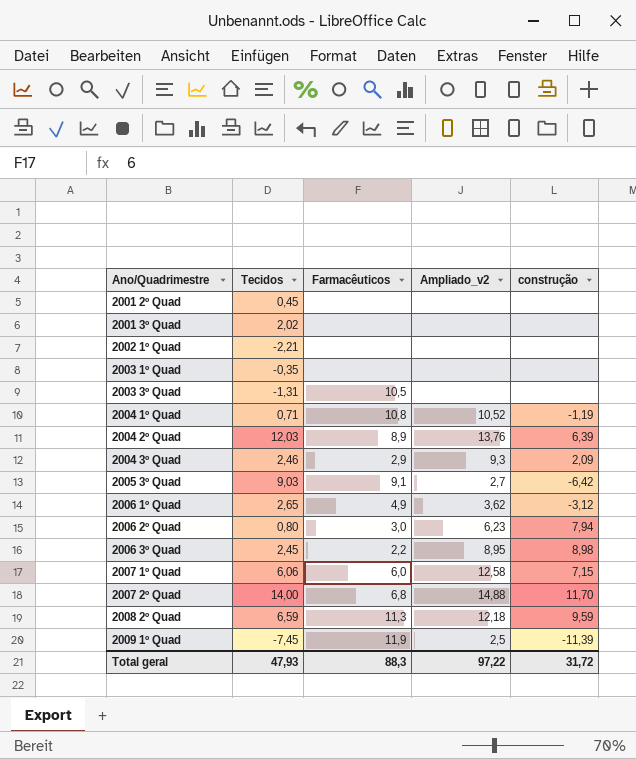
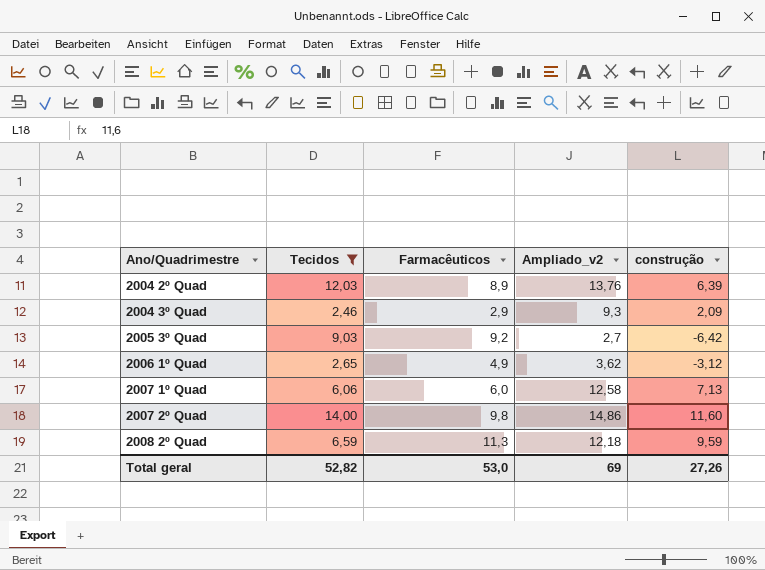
filter: none -> Tecidos >= 2,46
2005 3º Quad | Farmacêuticos: 9,1 -> 9,2
2007 1º Quad | construção: 7,15 -> 7,13
2007 2º Quad | Farmacêuticos: 6,8 -> 9,8
2007 2º Quad | Ampliado_v2: 14,88 -> 14,86
2007 2º Quad | construção: 11,70 -> 11,60
Total geral | Tecidos: 47,93 -> 52,82
Total geral | Farmacêuticos: 88,3 -> 53,0
Total geral | Ampliado_v2: 97,22 -> 69
Total geral | construção: 31,72 -> 27,26

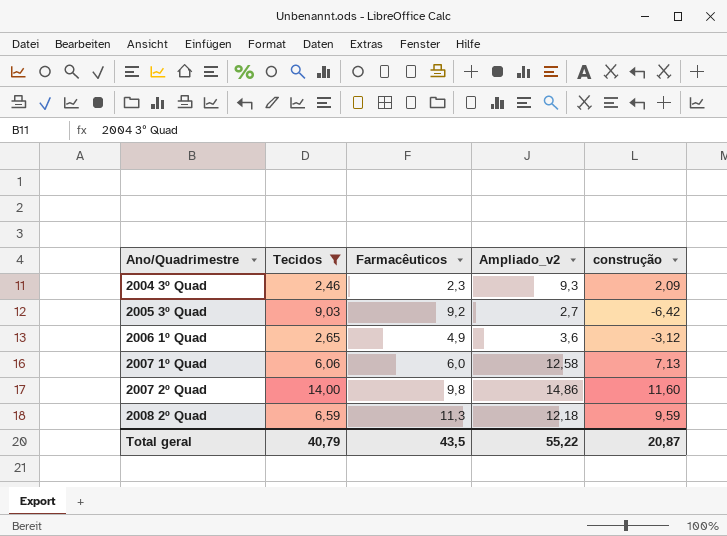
row 2004 2º Quad: 12,03 | 8,9 | 13,76 | 6,39 -> none
2004 3º Quad | Farmacêuticos: 2,9 -> 2,3
2006 1º Quad | Ampliado_v2: 3,62 -> 3,6
Total geral | Tecidos: 52,82 -> 40,79
Total geral | Farmacêuticos: 53,0 -> 43,5
Total geral | Ampliado_v2: 69 -> 55,22
Total geral | construção: 27,26 -> 20,87

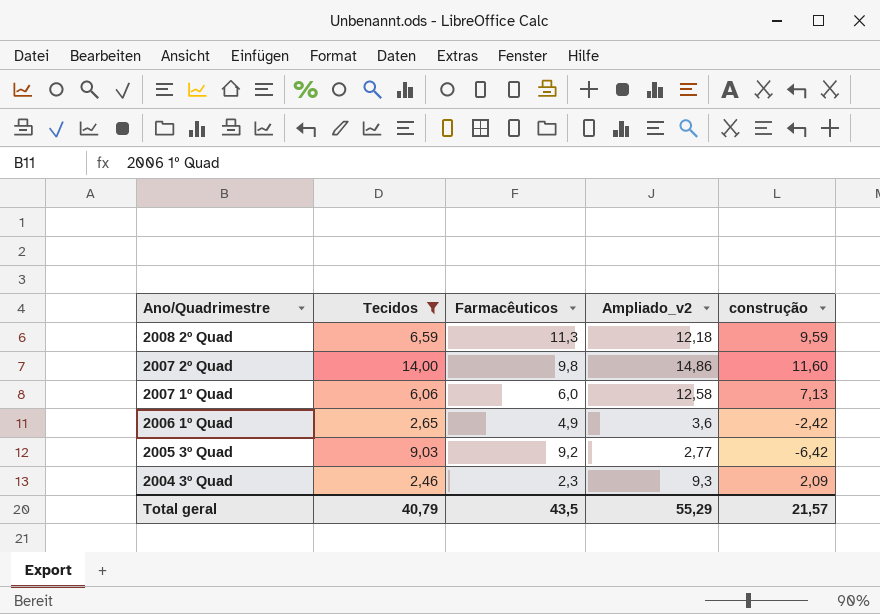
row order: Ano/Quadrimestre ascending -> Ano/Quadrimestre descending
2006 1º Quad | construção: -3,12 -> -2,42
2005 3º Quad | Ampliado_v2: 2,7 -> 2,77
Total geral | Ampliado_v2: 55,22 -> 55,29
Total geral | construção: 20,87 -> 21,57

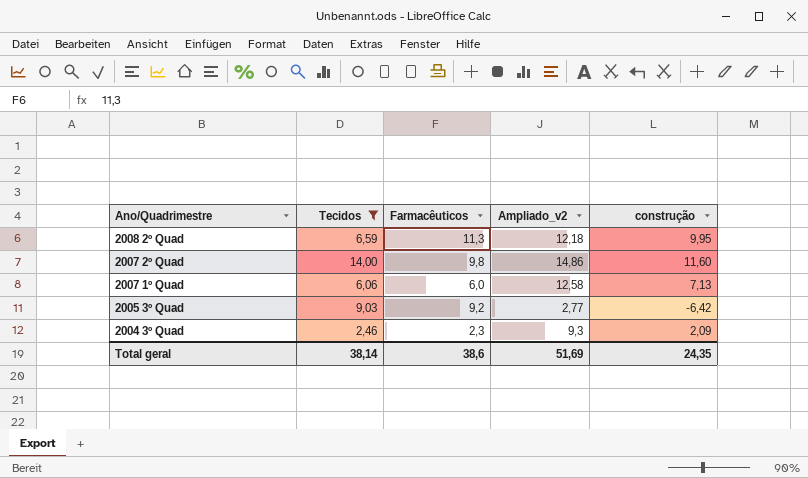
row 2006 1º Quad: 2,65 | 4,9 | 3,6 | -2,42 -> none
2008 2º Quad | construção: 9,59 -> 9,95
Total geral | Tecidos: 40,79 -> 38,14
Total geral | Farmacêuticos: 43,5 -> 38,6
Total geral | Ampliado_v2: 55,29 -> 51,69
Total geral | construção: 21,57 -> 24,35

